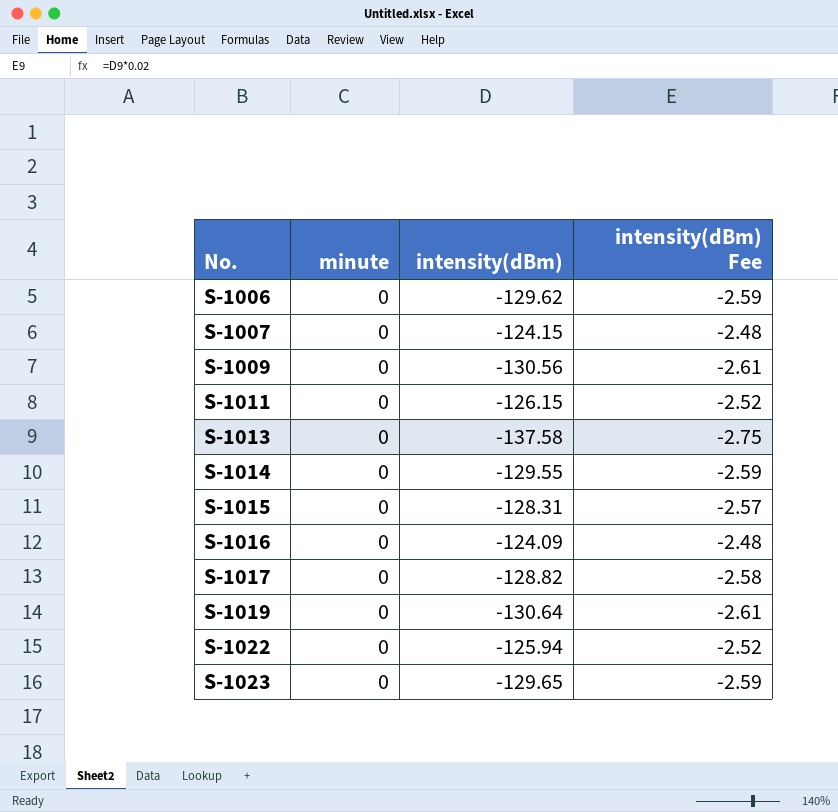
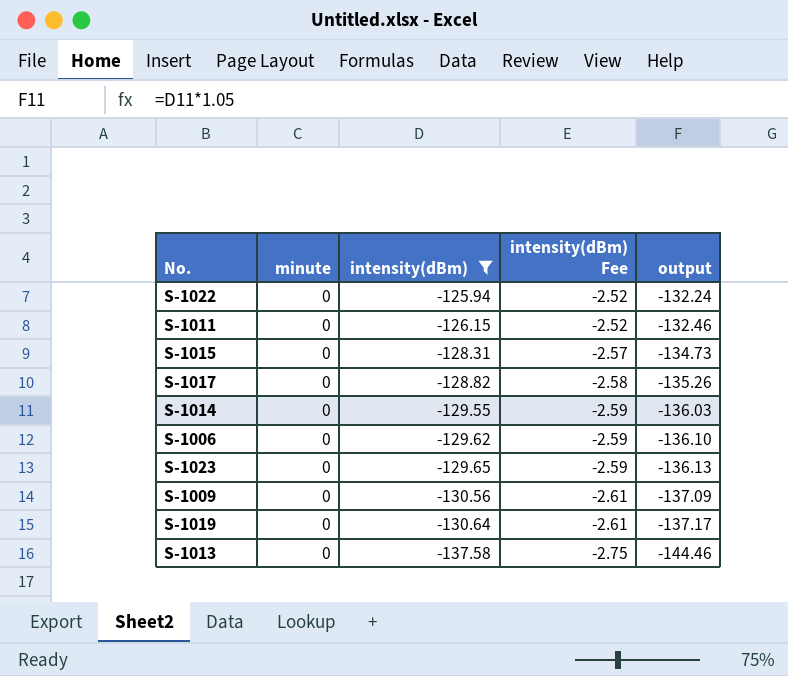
filter: none -> intensity(dBm) <= -125.94
row order: No. ascending -> intensity(dBm) descending
column output | formula: none -> [intensity(dBm)] * 1.05

